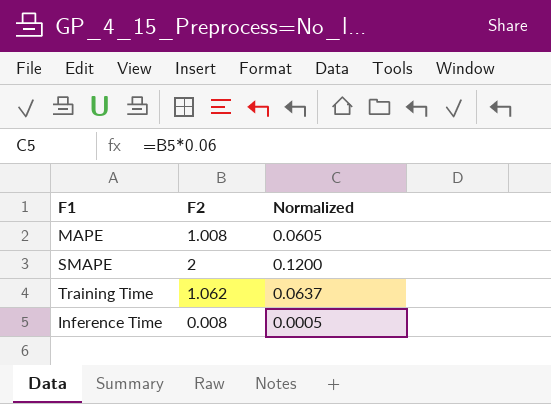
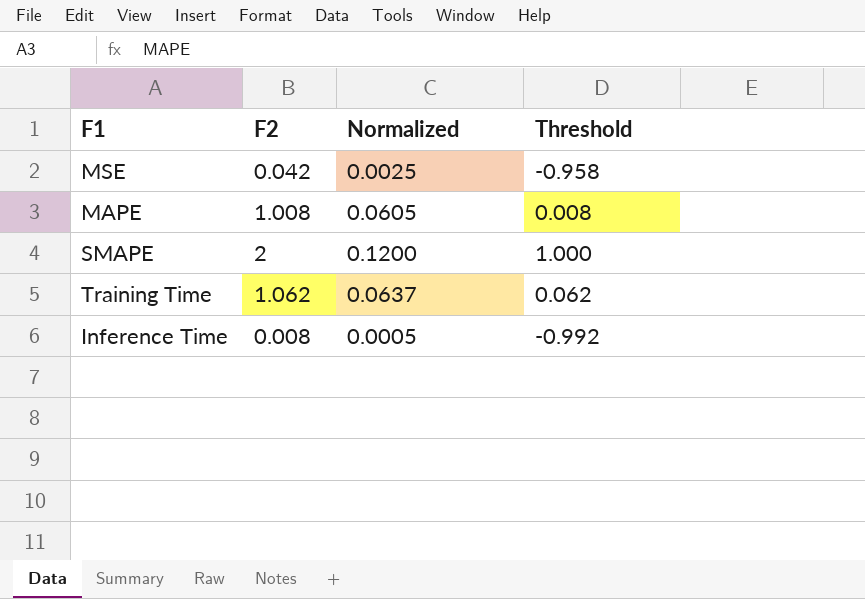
column Threshold | formula: none -> [F2] - 1
row MSE: none -> 0.042 | 0.0025 | -0.958

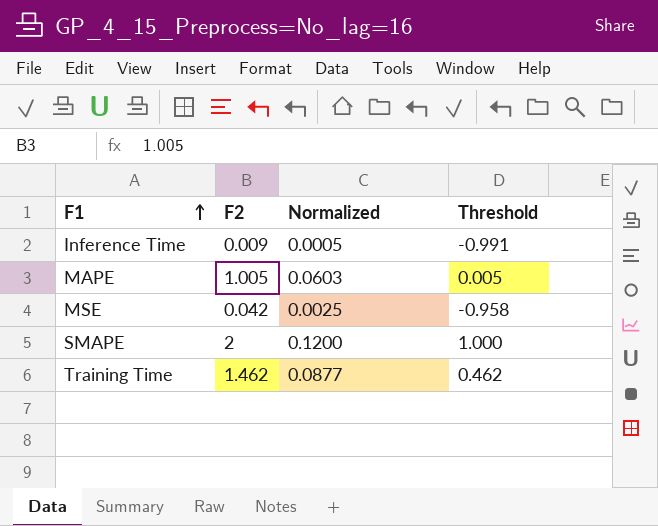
row order: none -> F1 ascending
Inference Time | F2: 0.008 -> 0.009
Inference Time | Threshold: -0.992 -> -0.991
MAPE | F2: 1.008 -> 1.005
MAPE | Normalized: 0.0605 -> 0.0603
MAPE | Threshold: 0.008 -> 0.005
Training Time | F2: 1.062 -> 1.462
Training Time | Normalized: 0.0637 -> 0.0877
Training Time | Threshold: 0.062 -> 0.462

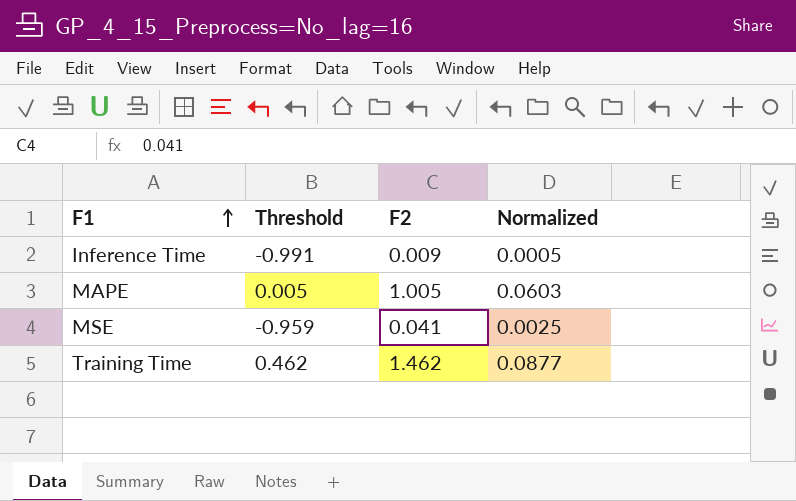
column Threshold | position: 4 -> 2
row SMAPE: 2 | 0.1200 | 1.000 -> none
MSE | Threshold: -0.958 -> -0.959
MSE | F2: 0.042 -> 0.041

